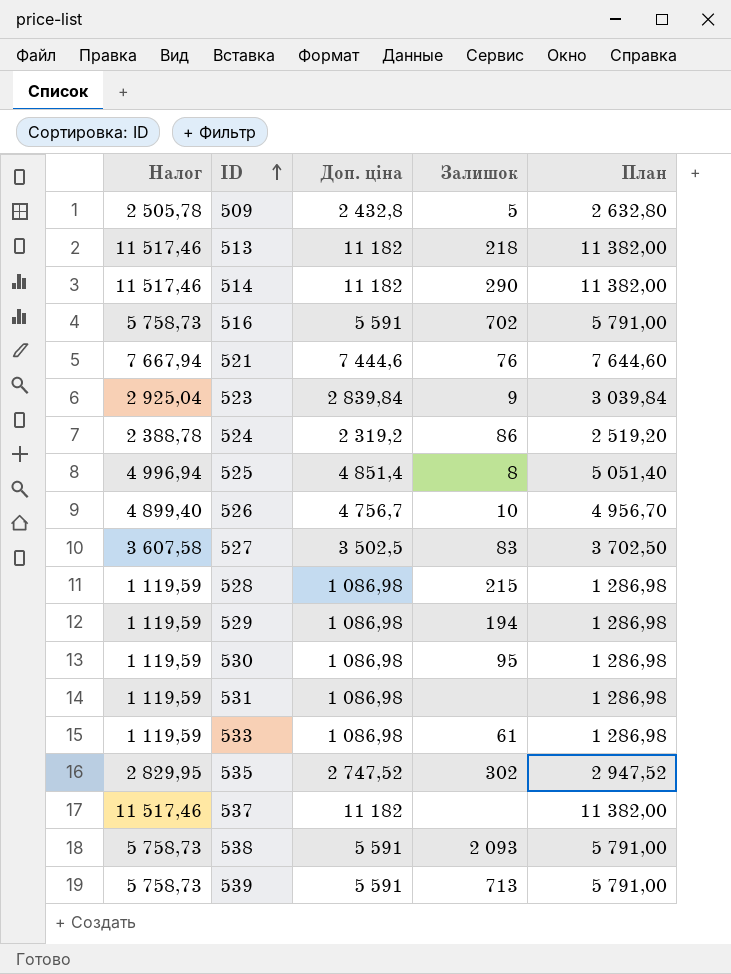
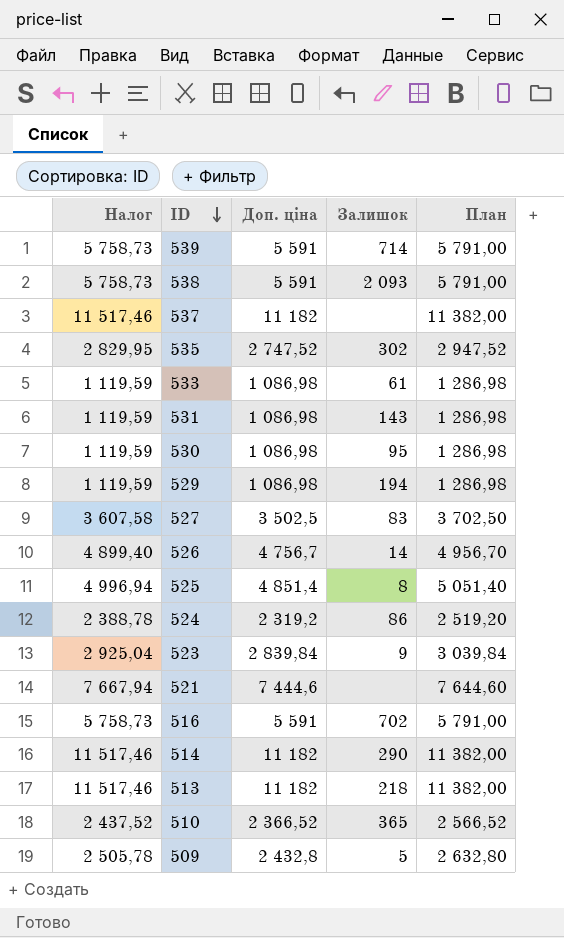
row order: ID ascending -> ID descending
row 528: 1 119,59 | 1 086,98 | 215 | 1 286,98 -> none
539 | Залишок: 713 -> 714
531 | Залишок: none -> 143
526 | Залишок: 10 -> 14
521 | Залишок: 76 -> none
row 510: none -> 2 437,52 | 2 366,52 | 365 | 2 566,52

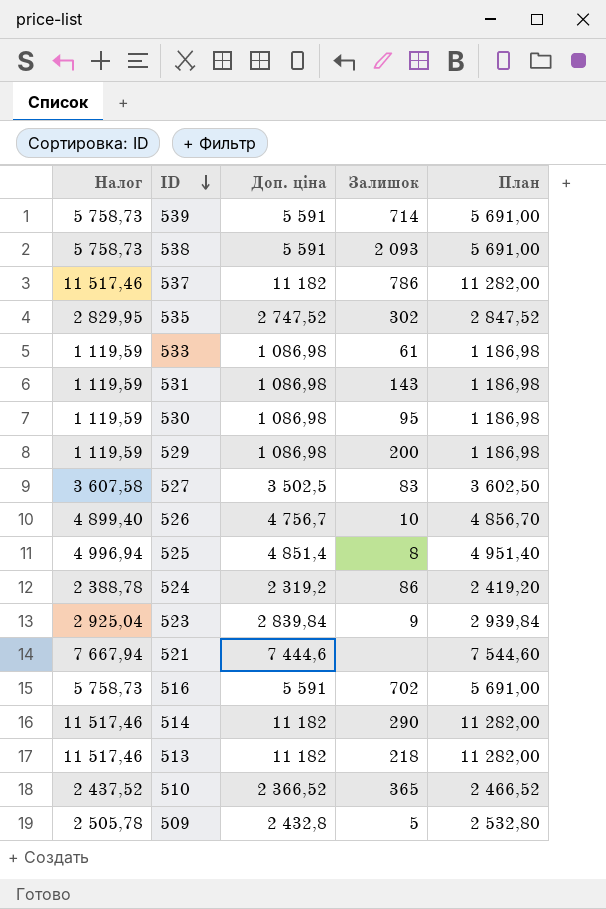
column План | formula: [Доп. ціна] + 200 -> [Доп. ціна] + 100
537 | Залишок: none -> 786
529 | Залишок: 194 -> 200
526 | Залишок: 14 -> 10

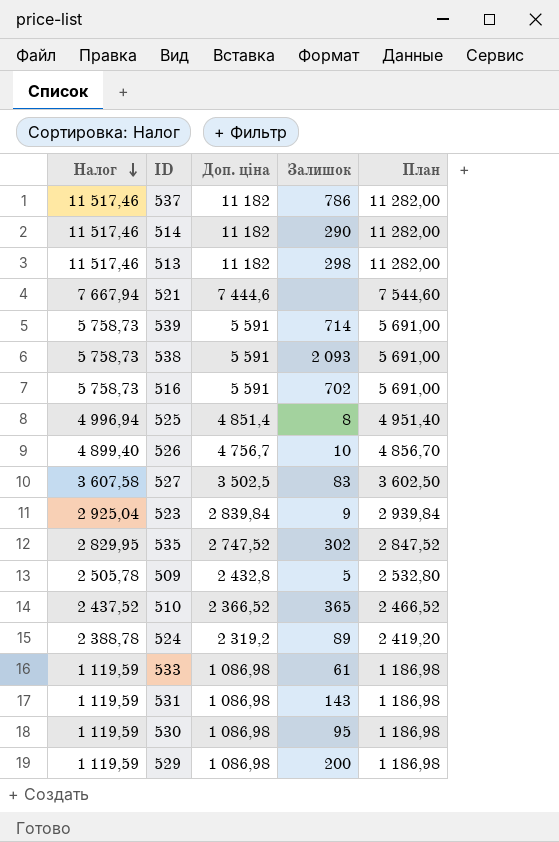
row order: ID descending -> Налог descending
513 | Залишок: 218 -> 298
524 | Залишок: 86 -> 89

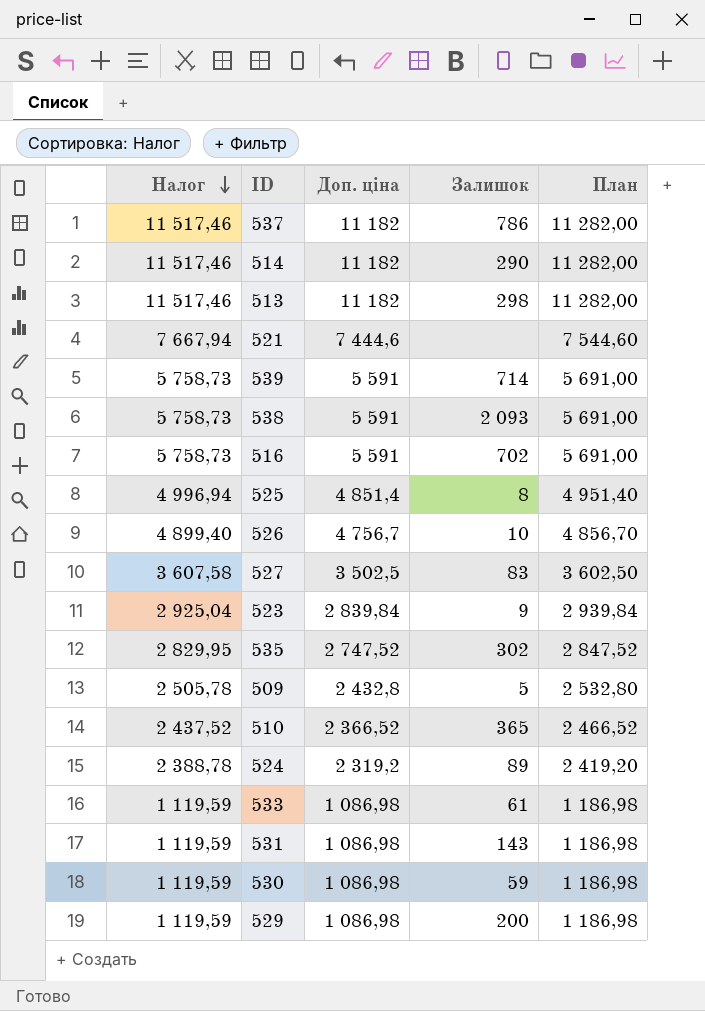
530 | Залишок: 95 -> 59

